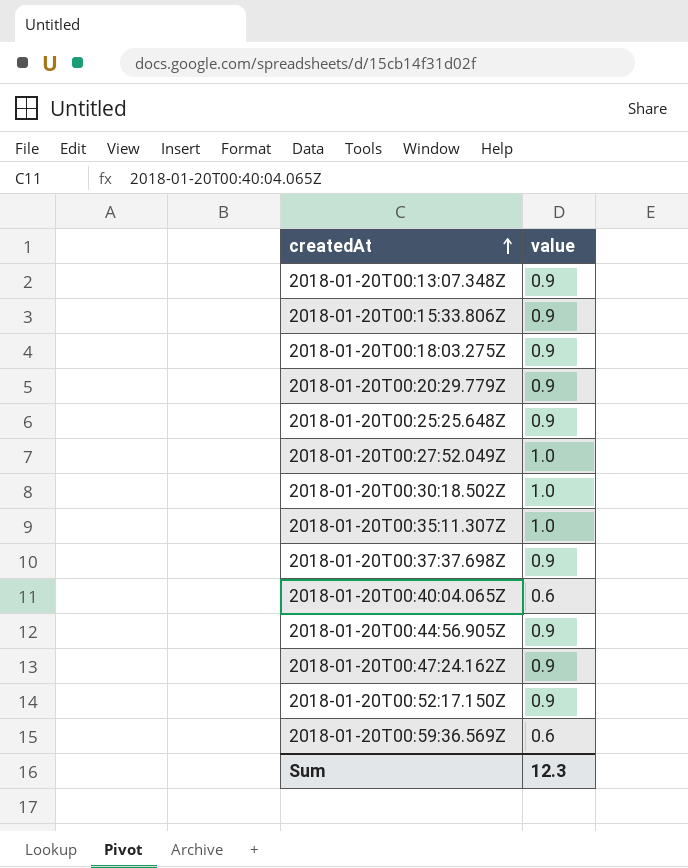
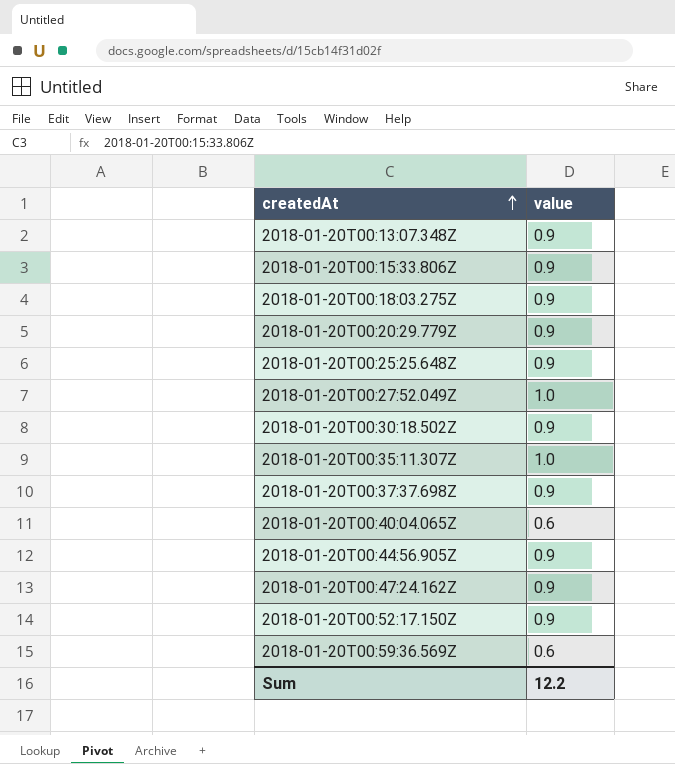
2018-01-20T00:30:18.502Z | value: 1.0 -> 0.9
Sum | value: 12.3 -> 12.2

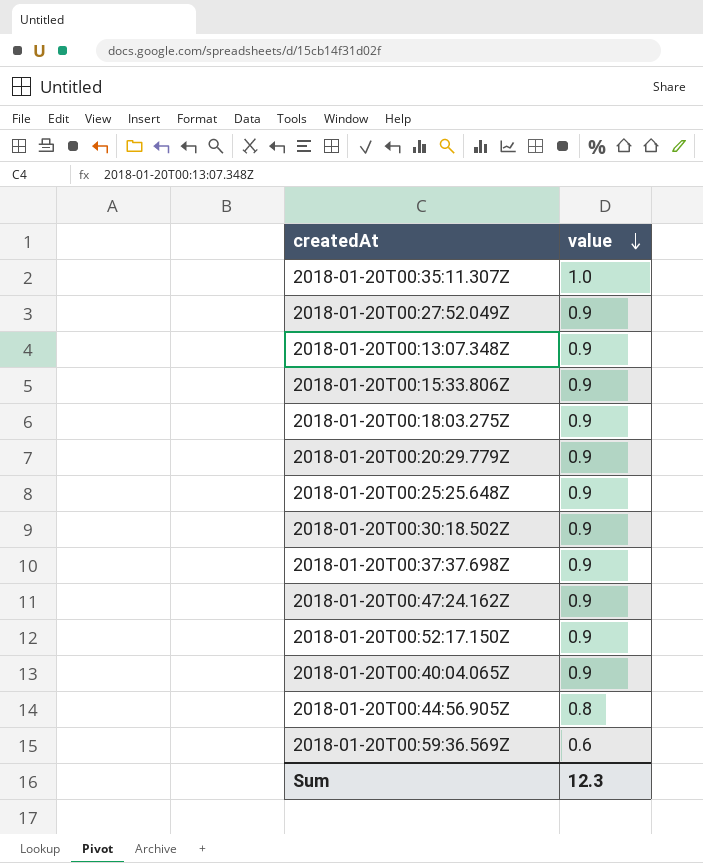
row order: createdAt ascending -> value descending
2018-01-20T00:27:52.049Z | value: 1.0 -> 0.9
2018-01-20T00:40:04.065Z | value: 0.6 -> 0.9
2018-01-20T00:44:56.905Z | value: 0.9 -> 0.8
Sum | value: 12.2 -> 12.3

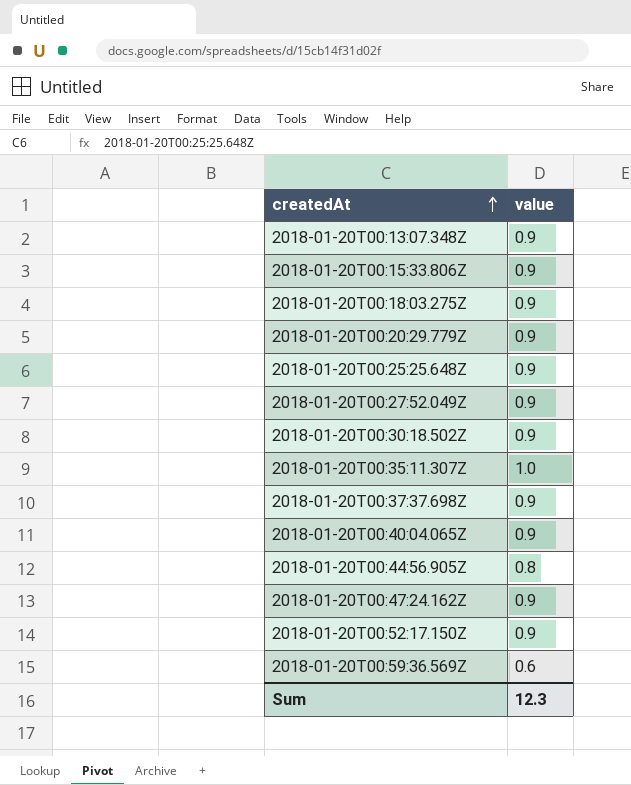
row order: value descending -> createdAt ascending

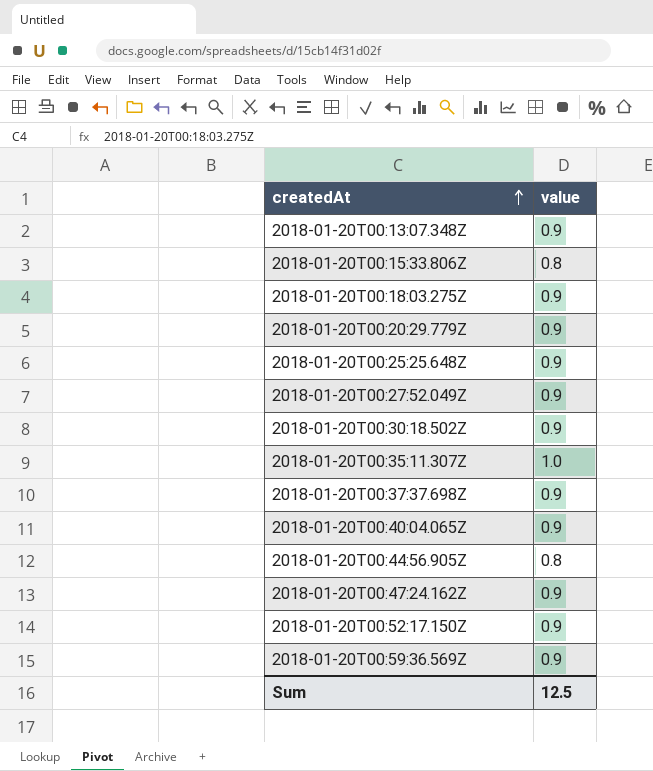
2018-01-20T00:15:33.806Z | value: 0.9 -> 0.8
2018-01-20T00:59:36.569Z | value: 0.6 -> 0.9
Sum | value: 12.3 -> 12.5

